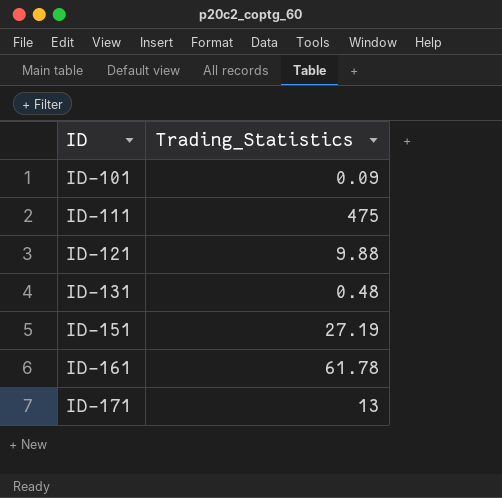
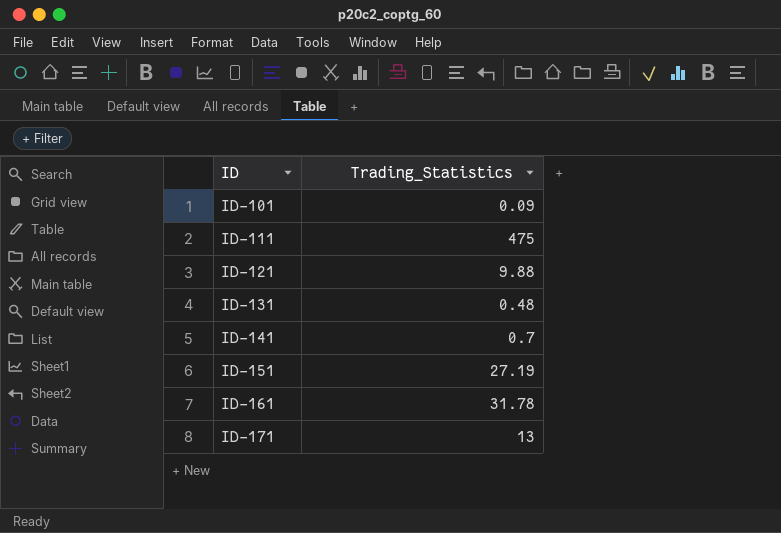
row ID-141: none -> 0.7
ID-161 | Trading_Statistics: 61.78 -> 31.78

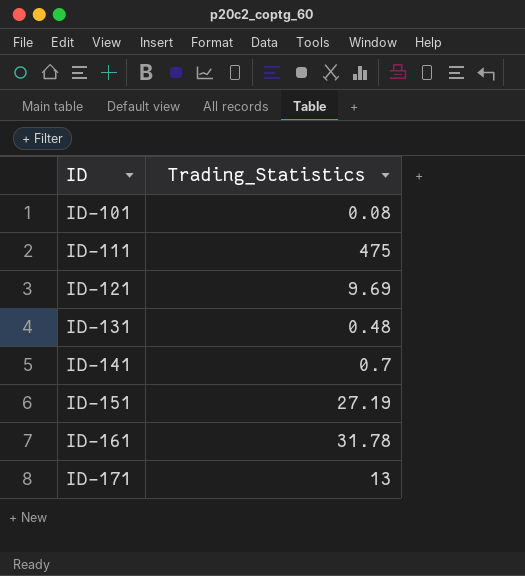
ID-101 | Trading_Statistics: 0.09 -> 0.08
ID-121 | Trading_Statistics: 9.88 -> 9.69

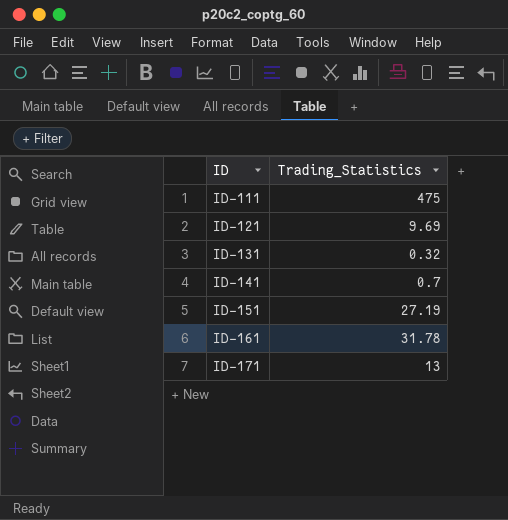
row ID-101: 0.08 -> none
ID-131 | Trading_Statistics: 0.48 -> 0.32

